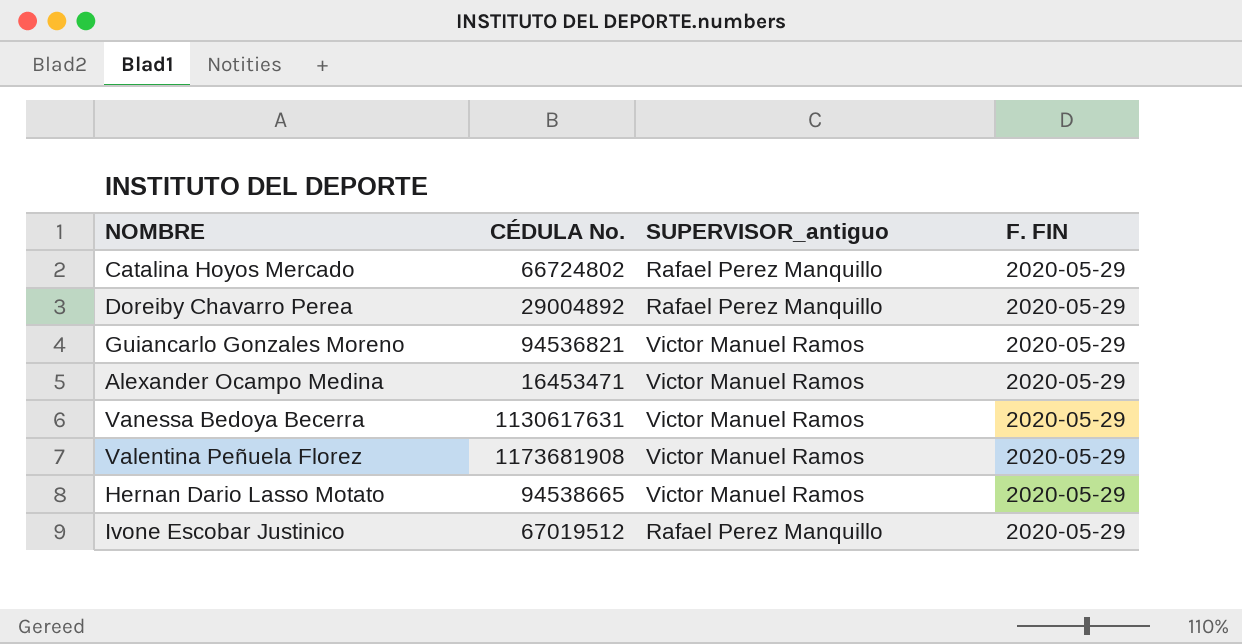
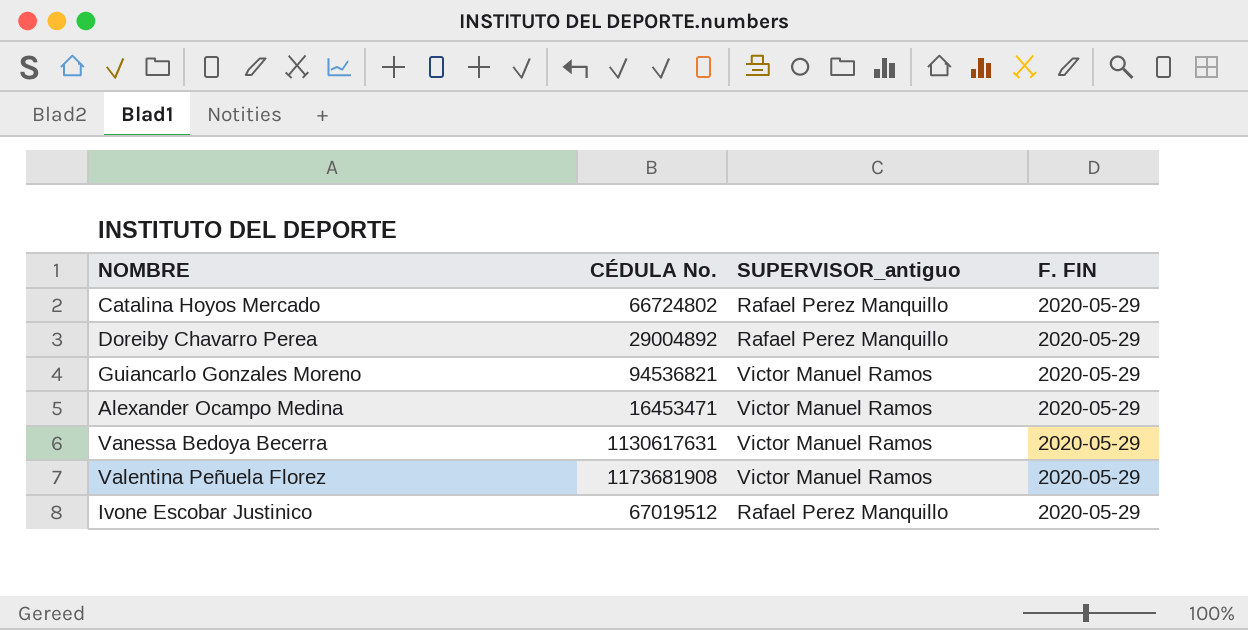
row Hernan Dario Lasso Motato: 94538665 | Victor Manuel Ramos | 2020-05-29 -> none

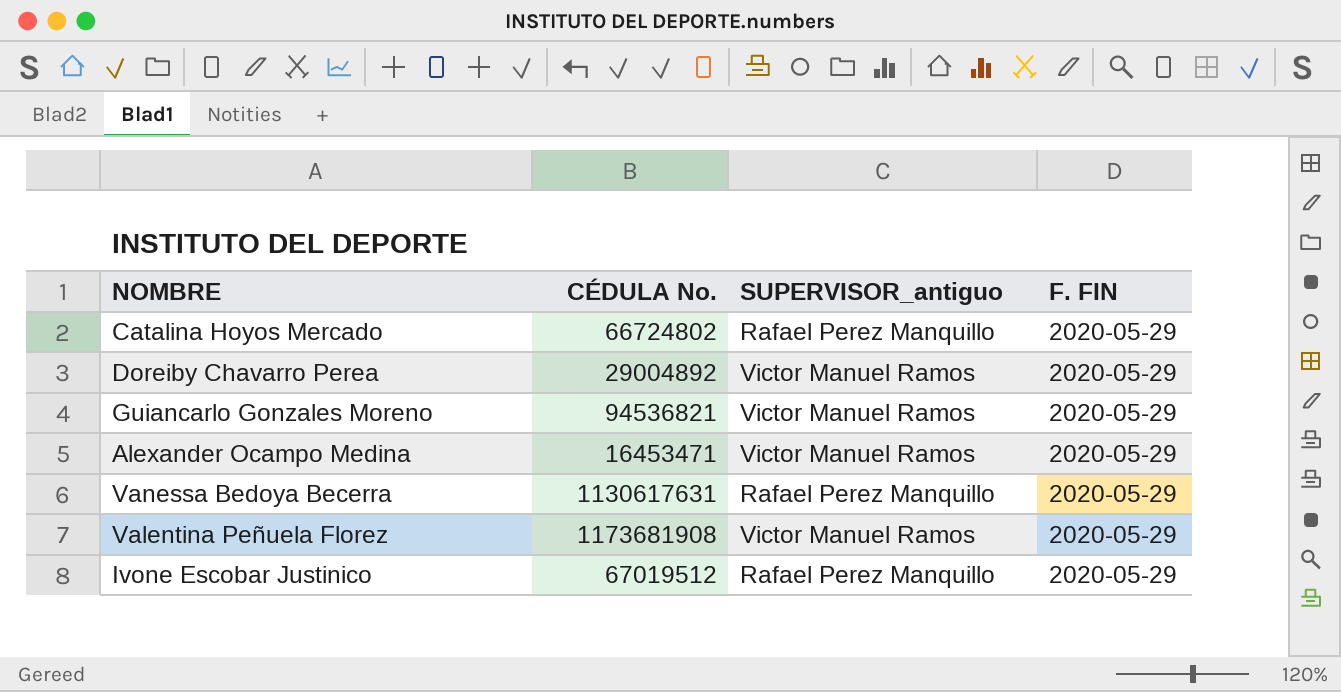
Doreiby Chavarro Perea | SUPERVISOR_antiguo: Rafael Perez Manquillo -> Victor Manuel Ramos
Vanessa Bedoya Becerra | SUPERVISOR_antiguo: Victor Manuel Ramos -> Rafael Perez Manquillo

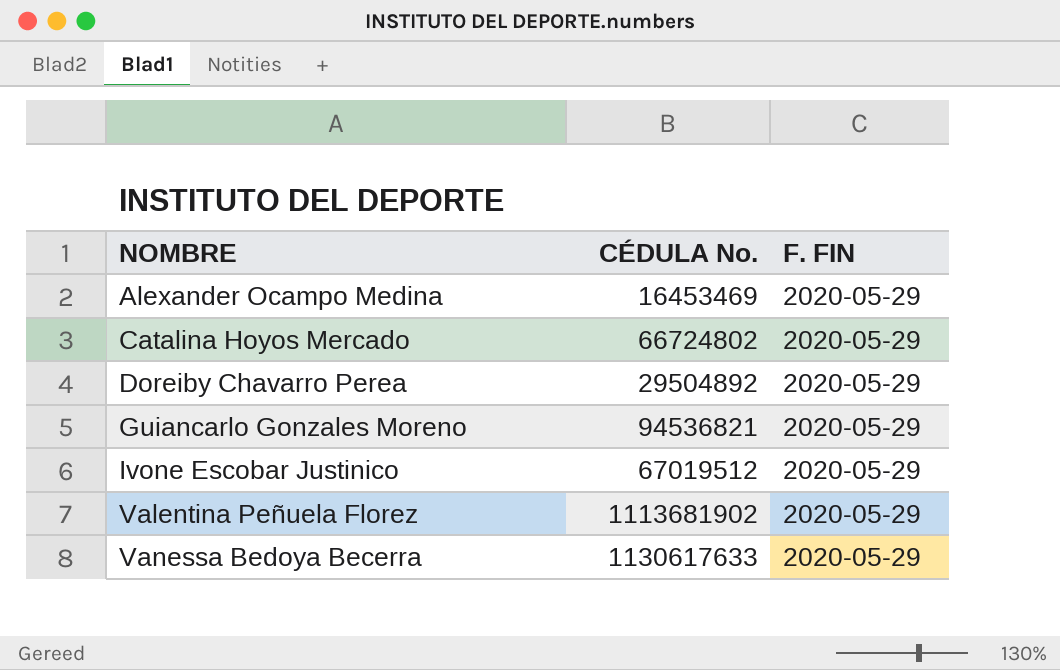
row order: none -> NOMBRE ascending
column SUPERVISOR_antiguo | position: 3 -> none
Alexander Ocampo Medina | CÉDULA No.: 16453471 -> 16453469
Doreiby Chavarro Perea | CÉDULA No.: 29004892 -> 29504892
Valentina Peñuela Florez | CÉDULA No.: 1173681908 -> 1113681902
Vanessa Bedoya Becerra | CÉDULA No.: 1130617631 -> 1130617633

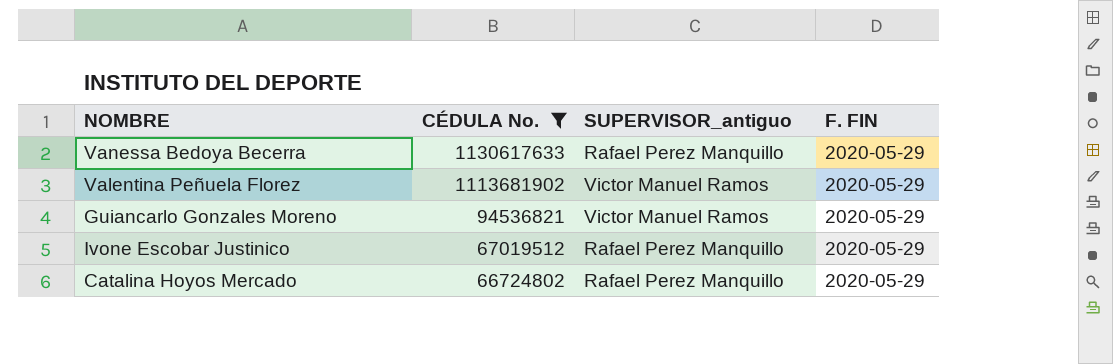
filter: none -> CÉDULA No. >= 66724802
row order: NOMBRE ascending -> CÉDULA No. descending
column SUPERVISOR_antiguo | position: none -> 3

